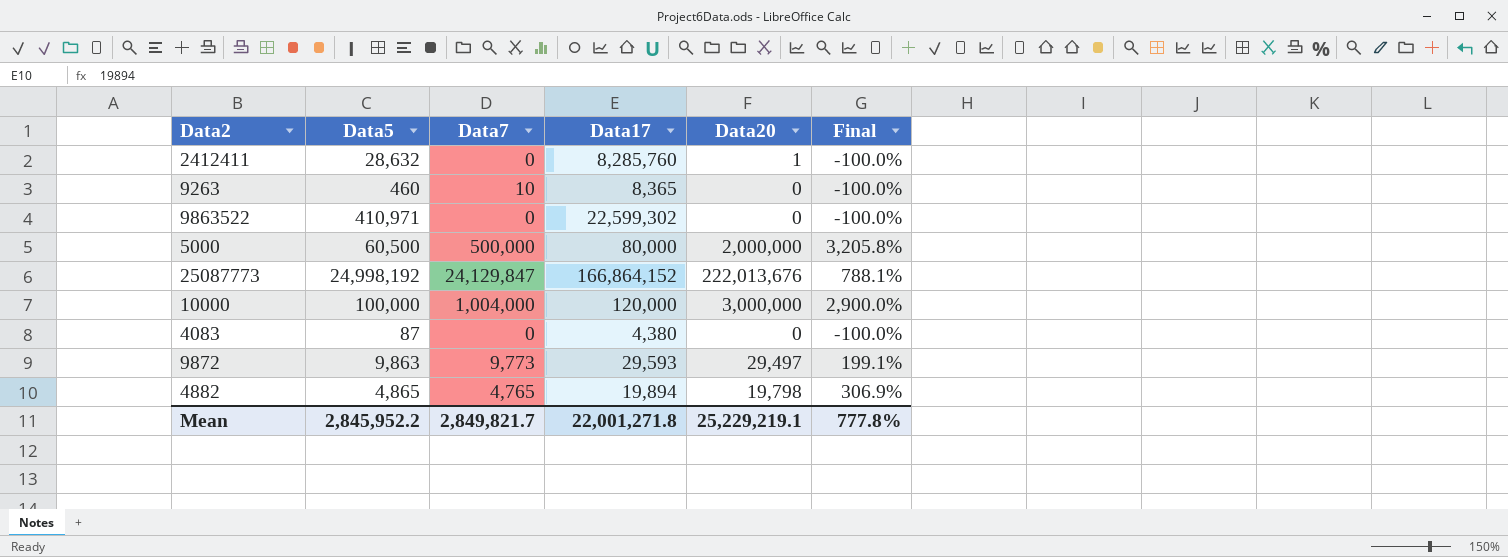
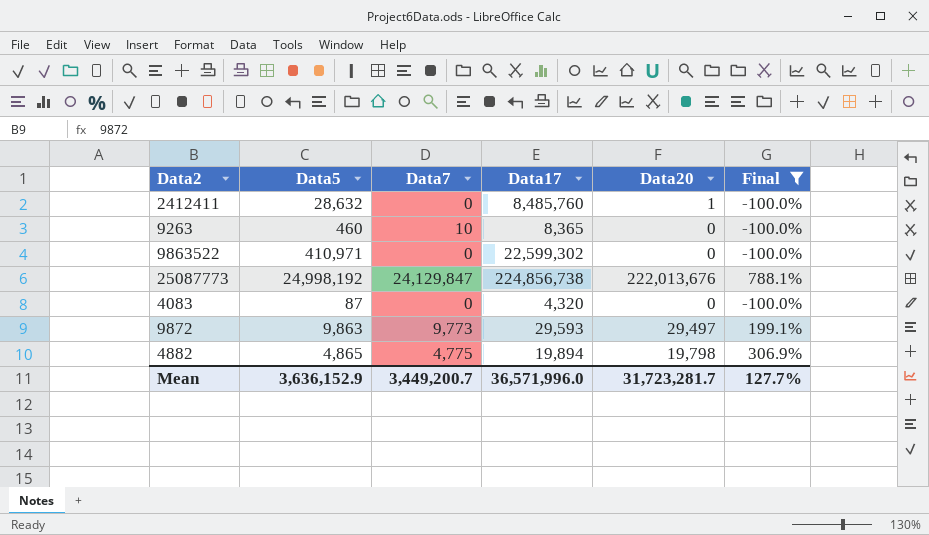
filter: none -> Final <= 788.1%
2412411 | Data17: 8,285,760 -> 8,485,760
25087773 | Data17: 166,864,152 -> 224,856,738
4083 | Data17: 4,380 -> 4,320
4882 | Data7: 4,765 -> 4,775
Mean | Data5: 2,845,952.2 -> 3,636,152.9
Mean | Data7: 2,849,821.7 -> 3,449,200.7
Mean | Data17: 22,001,271.8 -> 36,571,996.0
Mean | Data20: 25,229,219.1 -> 31,723,281.7
Mean | Final: 777.8% -> 127.7%

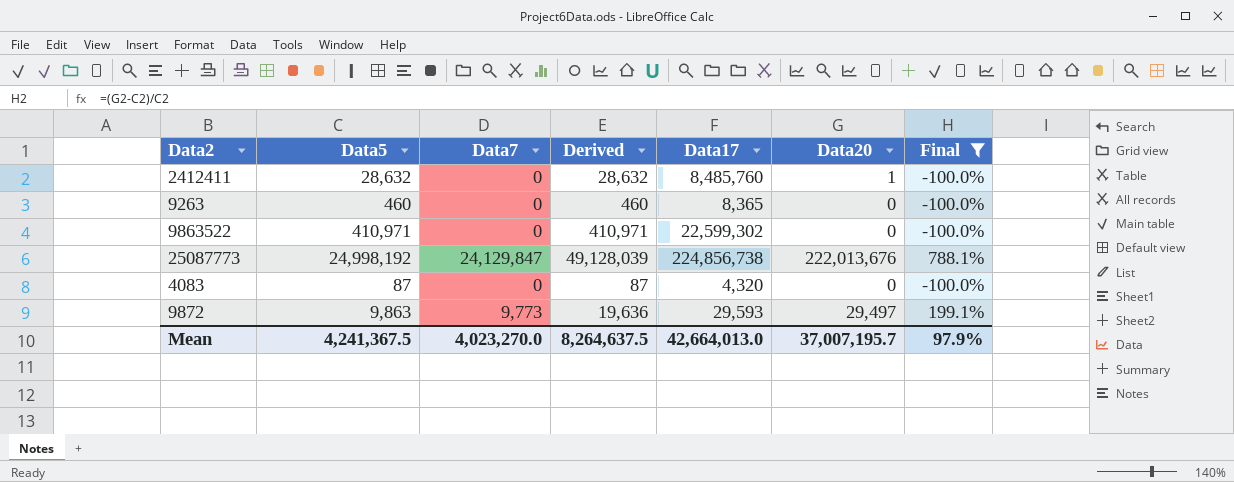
column Derived | formula: none -> [Data5] + [Data7]
row 4882: 4,865 | 4,775 | 19,894 | 19,798 | 306.9% -> none
9263 | Data7: 10 -> 0
Mean | Data5: 3,636,152.9 -> 4,241,367.5
Mean | Data7: 3,449,200.7 -> 4,023,270.0
Mean | Data17: 36,571,996.0 -> 42,664,013.0
Mean | Data20: 31,723,281.7 -> 37,007,195.7
Mean | Final: 127.7% -> 97.9%

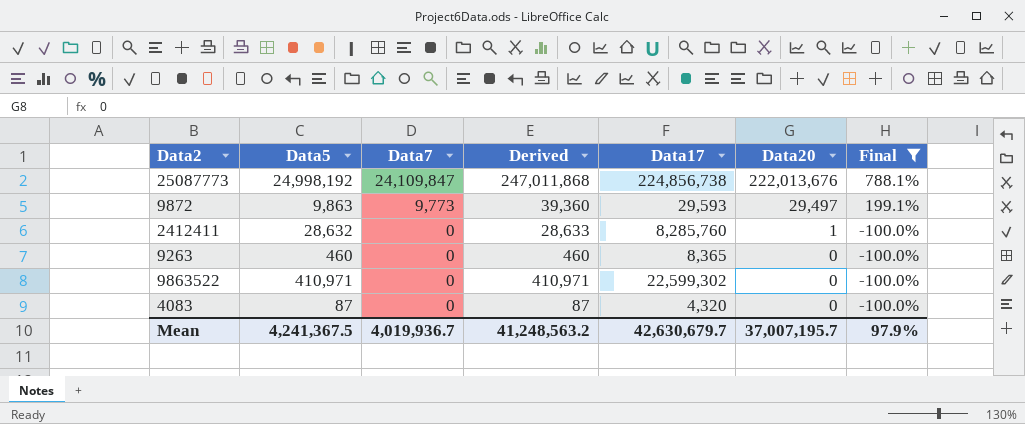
row order: none -> Data7 descending
column Derived | formula: [Data5] + [Data7] -> [Data5] + [Data20]
25087773 | Data7: 24,129,847 -> 24,109,847
2412411 | Data17: 8,485,760 -> 8,285,760
Mean | Data7: 4,023,270.0 -> 4,019,936.7
Mean | Derived: 8,264,637.5 -> 41,248,563.2
Mean | Data17: 42,664,013.0 -> 42,630,679.7

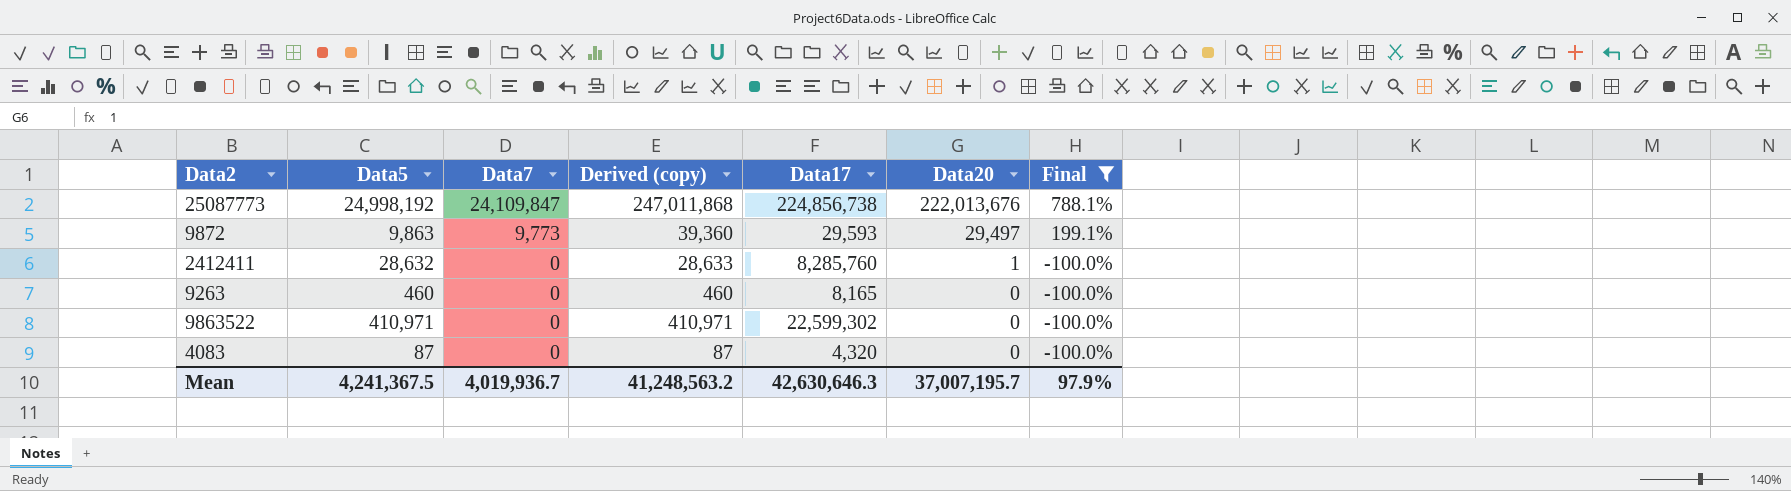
column name: Derived -> Derived (copy)
9263 | Data17: 8,365 -> 8,165
Mean | Data17: 42,630,679.7 -> 42,630,646.3

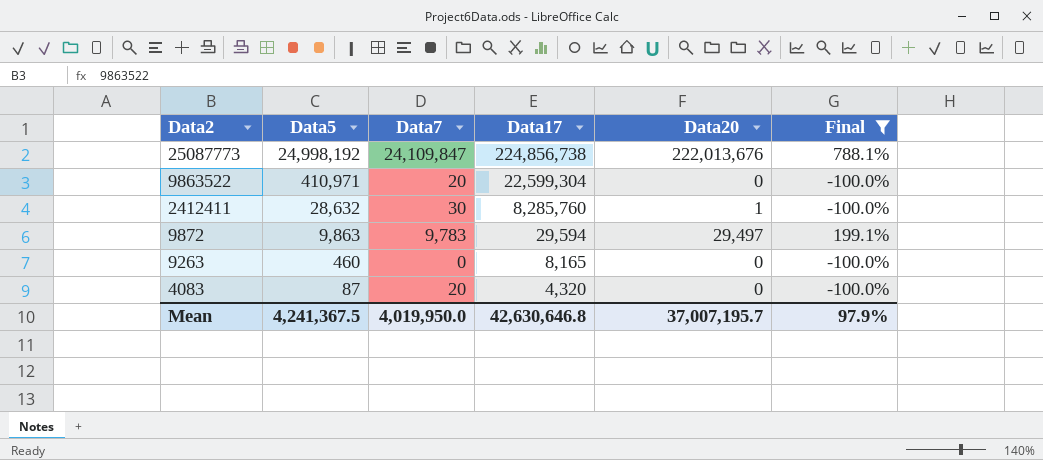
row order: Data7 descending -> Data2 descending
column Derived (copy) | formula: [Data5] + [Data20] -> none
9863522 | Data7: 0 -> 20
9863522 | Data17: 22,599,302 -> 22,599,304
2412411 | Data7: 0 -> 30
9872 | Data7: 9,773 -> 9,783
9872 | Data17: 29,593 -> 29,594
4083 | Data7: 0 -> 20
Mean | Data7: 4,019,936.7 -> 4,019,950.0
Mean | Data17: 42,630,646.3 -> 42,630,646.8

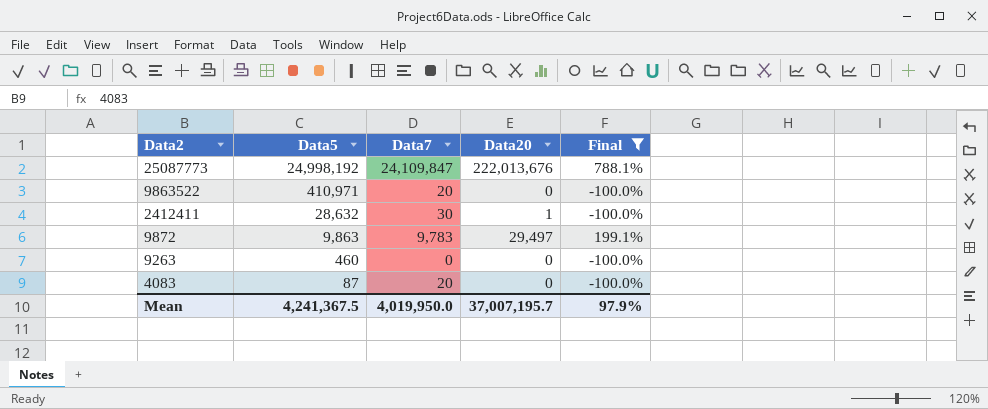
column Data17 | position: 4 -> none

